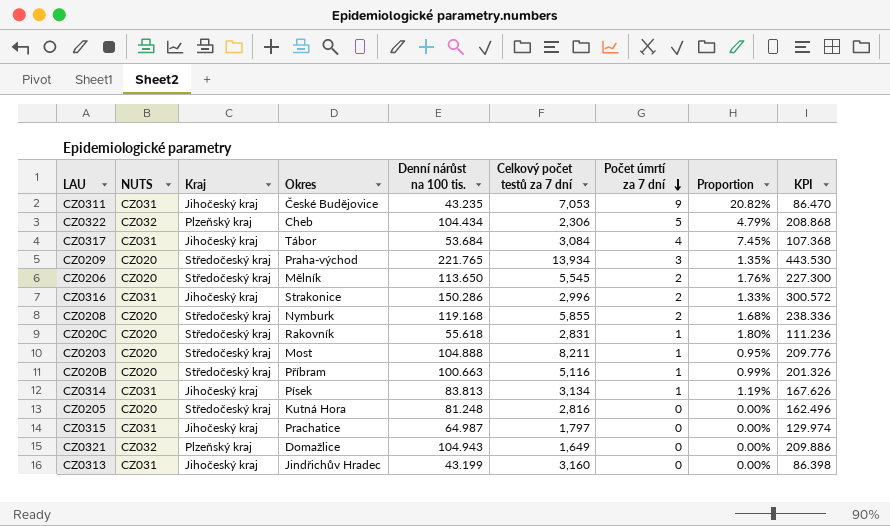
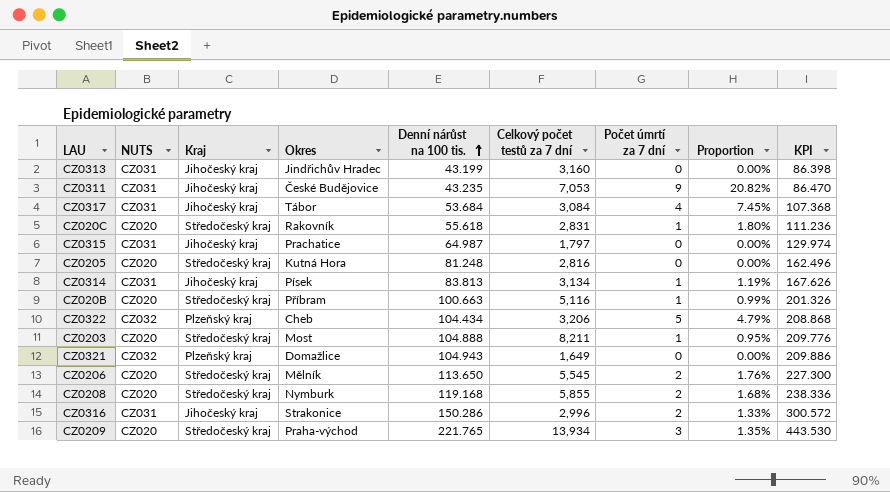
row order: Počet úmrtí za 7 dní descending -> Denní nárůst na 100 tis. ascending
CZ0322 | Celkový počet testů za 7 dní: 2,306 -> 3,206

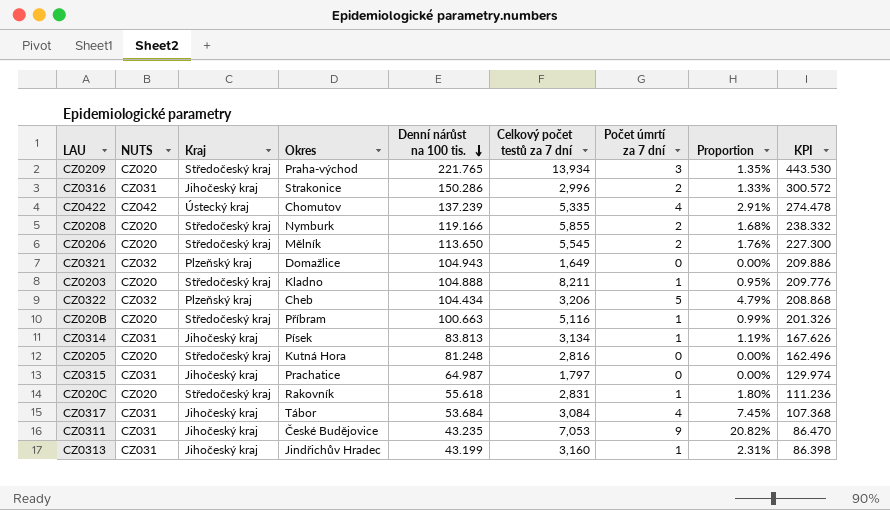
row order: Denní nárůst na 100 tis. ascending -> Denní nárůst na 100 tis. descending
row CZ0422: none -> CZ042 | Ústecký kraj | Chomutov | 137.239 | 5,335 | 4 | 2.91% | 274.478
CZ0208 | Denní nárůst na 100 tis.: 119.168 -> 119.166
CZ0208 | KPI: 238.336 -> 238.332
CZ0203 | Okres: Most -> Kladno
CZ0313 | Počet úmrtí za 7 dní: 0 -> 1
CZ0313 | Proportion: 0.00% -> 2.31%

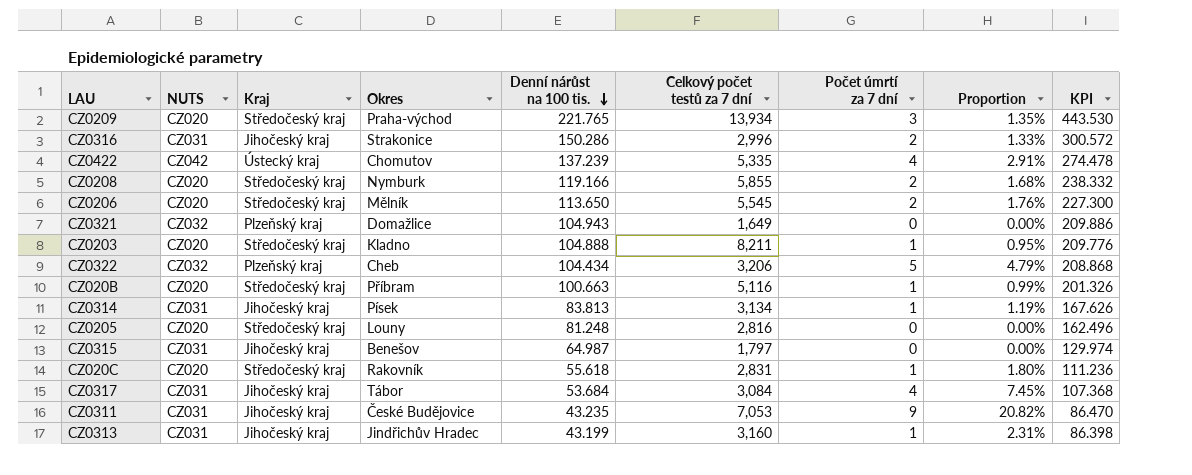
CZ0205 | Okres: Kutná Hora -> Louny
CZ0315 | Okres: Prachatice -> Benešov

